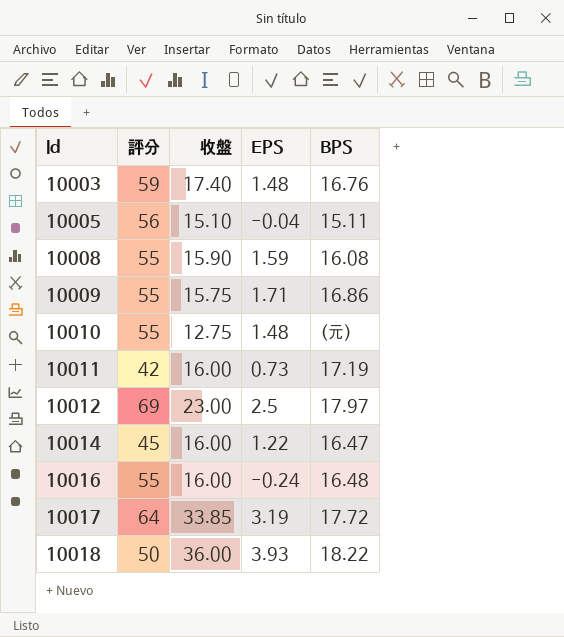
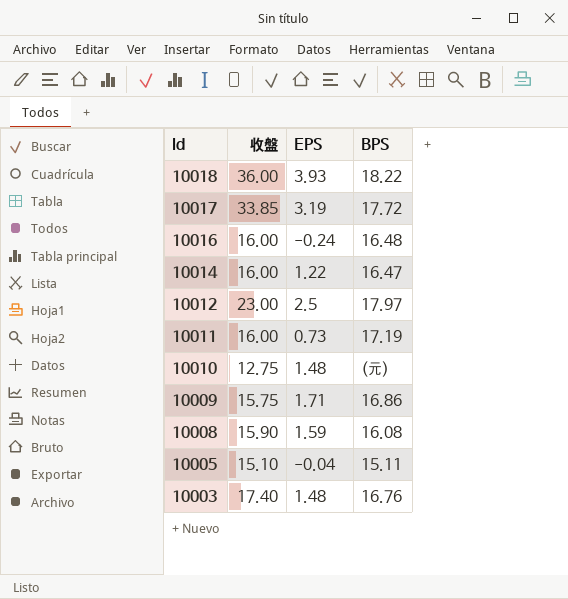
row order: Id ascending -> Id descending
column 評分 | position: 2 -> none

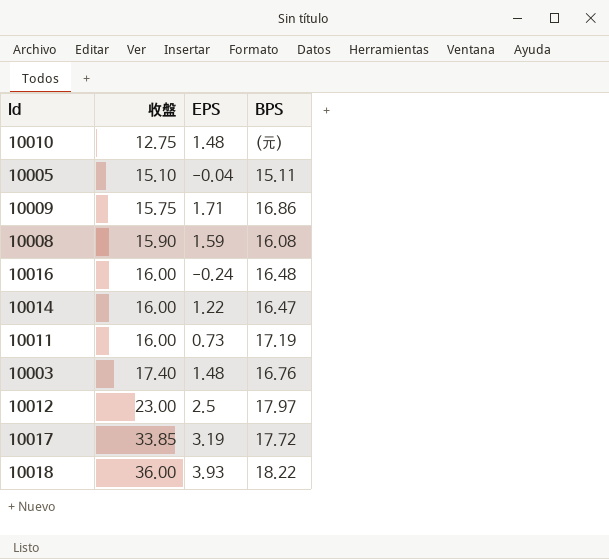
row order: Id descending -> 收盤 ascending

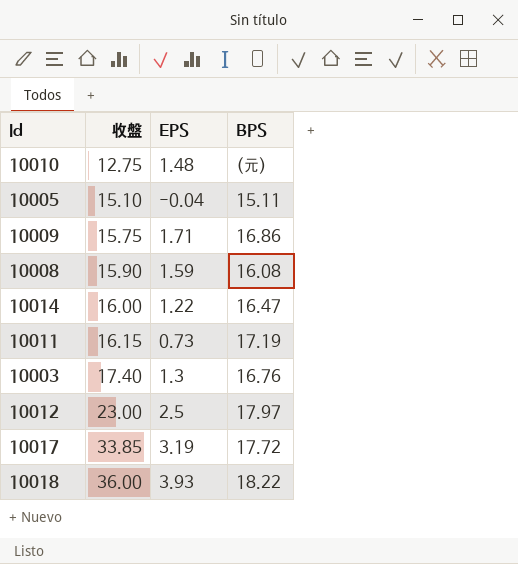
row 10016: 16.00 | -0.24 | 16.48 -> none
10011 | 收盤: 16.00 -> 16.15
10003 | EPS: 1.48 -> 1.3

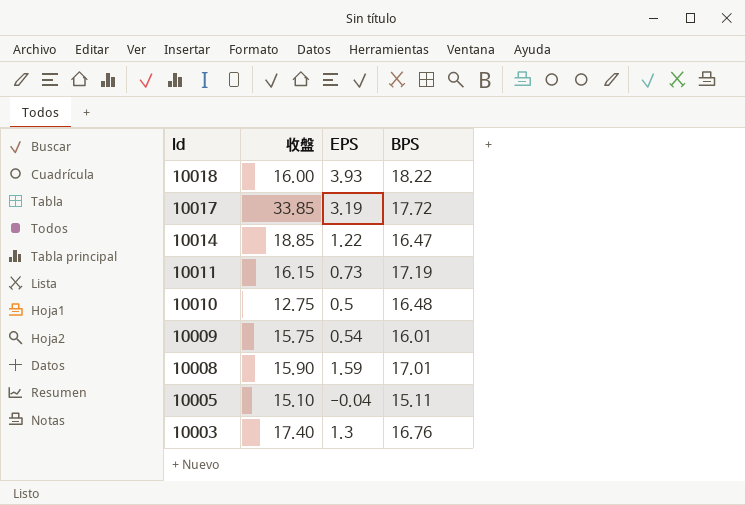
row order: 收盤 ascending -> Id descending
row 10012: 23.00 | 2.5 | 17.97 -> none
10018 | 收盤: 36.00 -> 16.00
10014 | 收盤: 16.00 -> 18.85
10010 | EPS: 1.48 -> 0.5
10010 | BPS: (元) -> 16.48
10009 | EPS: 1.71 -> 0.54
10009 | BPS: 16.86 -> 16.01
10008 | BPS: 16.08 -> 17.01

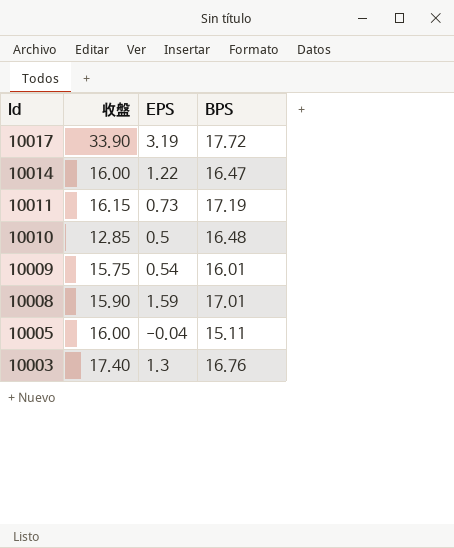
row 10018: 16.00 | 3.93 | 18.22 -> none
10017 | 收盤: 33.85 -> 33.90
10014 | 收盤: 18.85 -> 16.00
10010 | 收盤: 12.75 -> 12.85
10005 | 收盤: 15.10 -> 16.00

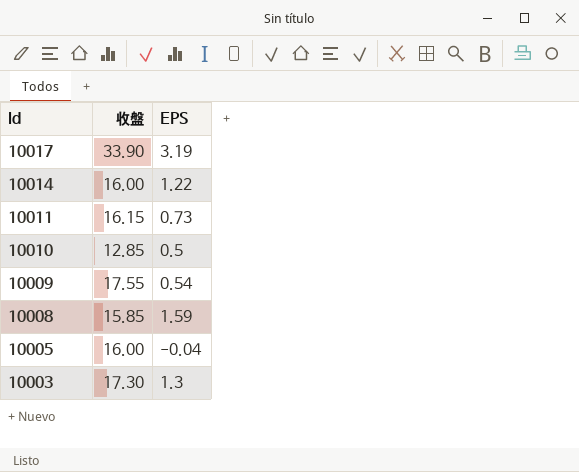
column BPS | position: 4 -> none
10009 | 收盤: 15.75 -> 17.55
10008 | 收盤: 15.90 -> 15.85
10003 | 收盤: 17.40 -> 17.30

